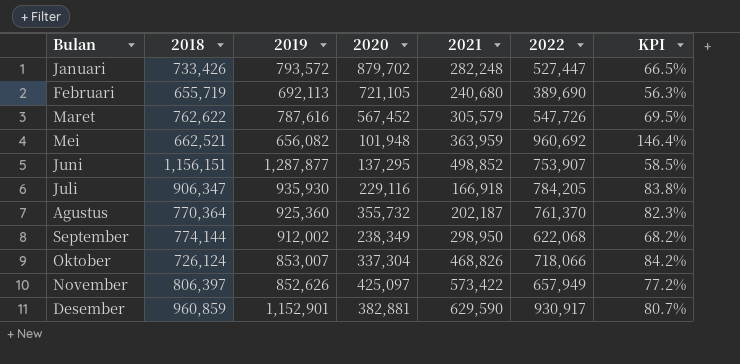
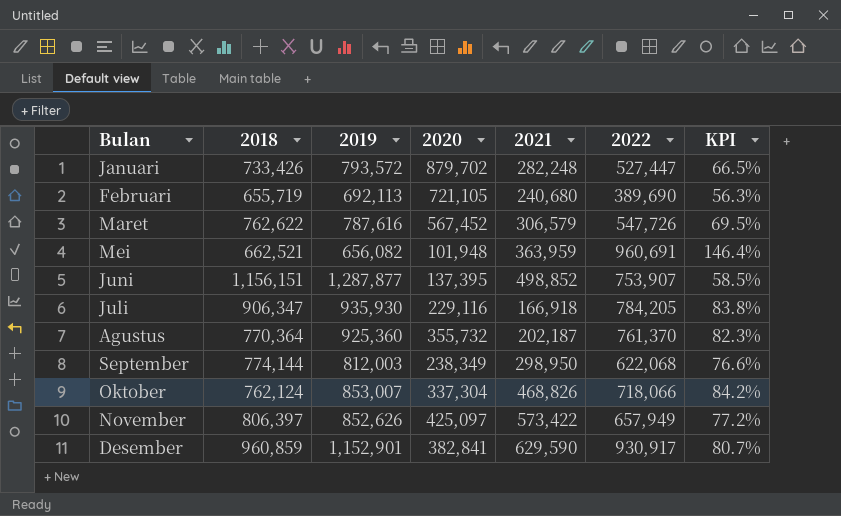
Maret | 2021: 305,579 -> 306,579
Mei | 2022: 960,692 -> 960,691
Juni | 2020: 137,295 -> 137,395
September | 2019: 912,002 -> 812,003
September | KPI: 68.2% -> 76.6%
Oktober | 2018: 726,124 -> 762,124
Desember | 2020: 382,881 -> 382,841

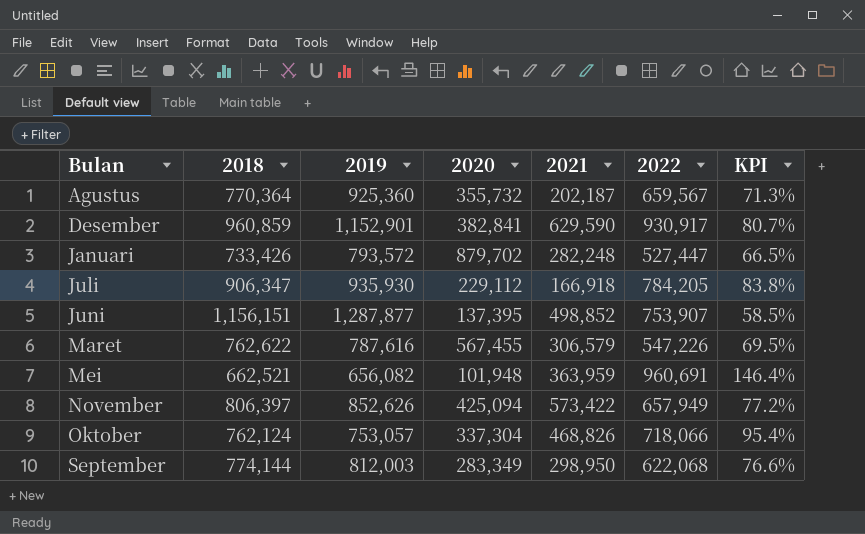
row order: none -> Bulan ascending
row Februari: 655,719 | 692,113 | 721,105 | 240,680 | 389,690 | 56.3% -> none
Agustus | 2022: 761,370 -> 659,567
Agustus | KPI: 82.3% -> 71.3%
Juli | 2020: 229,116 -> 229,112
Maret | 2020: 567,452 -> 567,455
Maret | 2022: 547,726 -> 547,226
November | 2020: 425,097 -> 425,094
Oktober | 2019: 853,007 -> 753,057
Oktober | KPI: 84.2% -> 95.4%
September | 2020: 238,349 -> 283,349

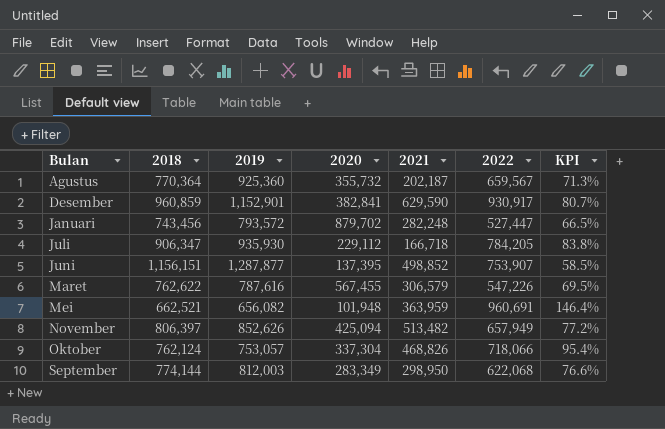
Januari | 2018: 733,426 -> 743,456
Juli | 2021: 166,918 -> 166,718
November | 2021: 573,422 -> 513,482

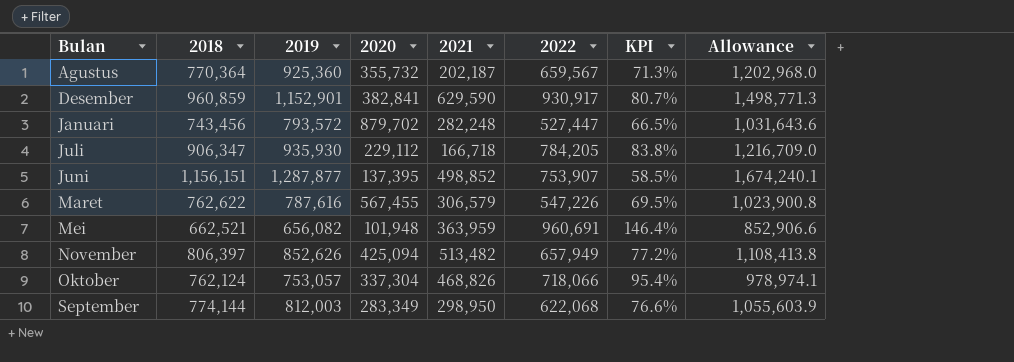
column Allowance | formula: none -> [2019] * 1.3

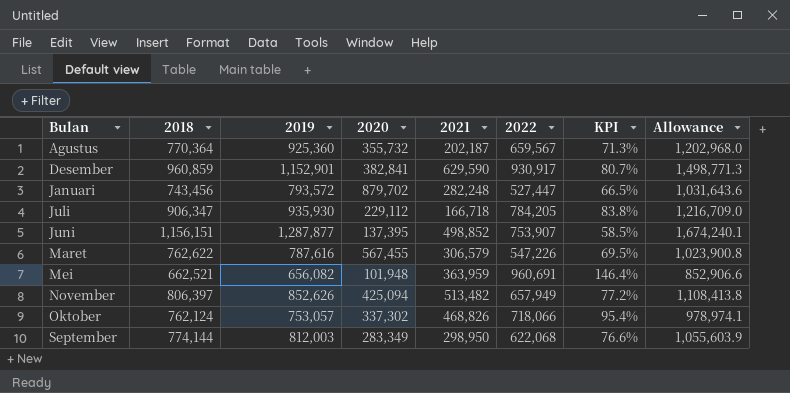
Oktober | 2020: 337,304 -> 337,302

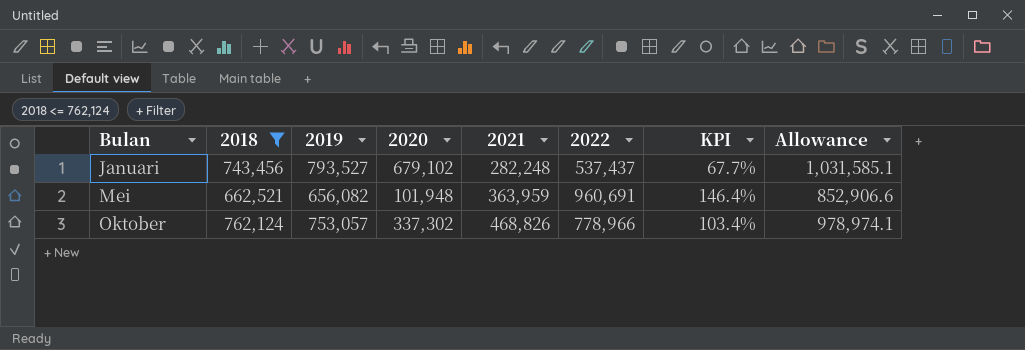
filter: none -> 2018 <= 762,124
Januari | 2019: 793,572 -> 793,527
Januari | 2020: 879,702 -> 679,102
Januari | 2022: 527,447 -> 537,437
Januari | KPI: 66.5% -> 67.7%
Januari | Allowance: 1,031,643.6 -> 1,031,585.1
Oktober | 2022: 718,066 -> 778,966
Oktober | KPI: 95.4% -> 103.4%

